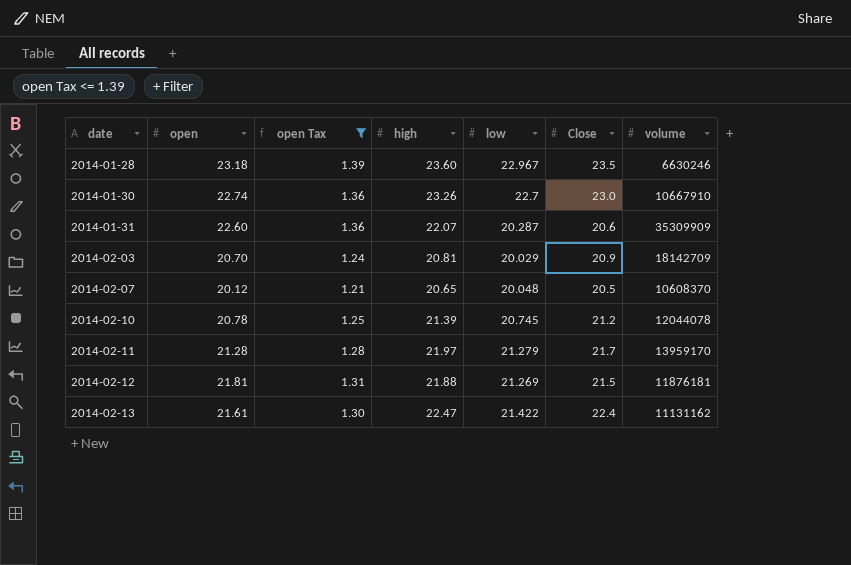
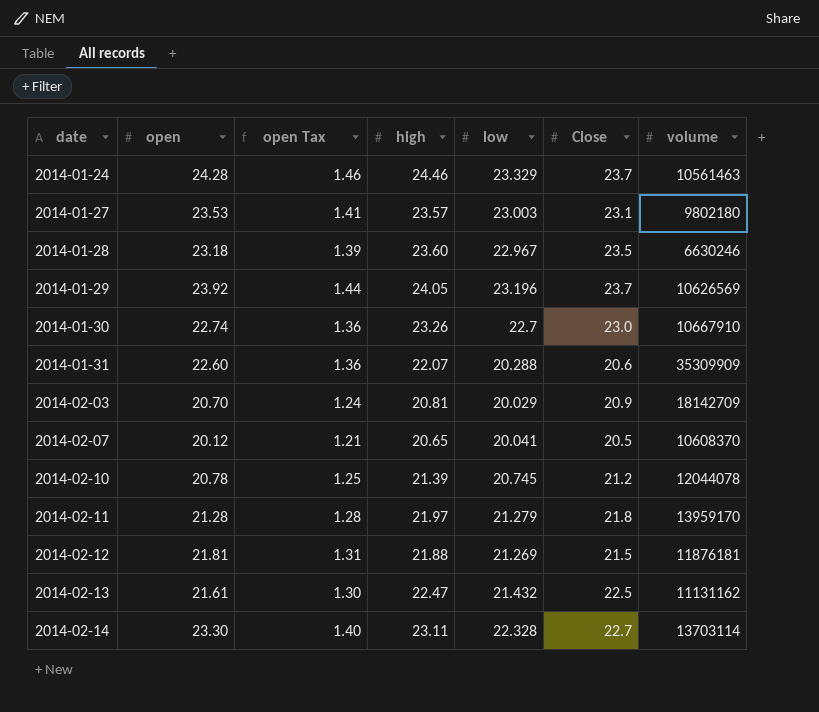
filter: open Tax <= 1.39 -> none
2014-01-31 | low: 20.287 -> 20.288
2014-02-07 | low: 20.048 -> 20.041
2014-02-11 | Close: 21.7 -> 21.8
2014-02-13 | low: 21.422 -> 21.432
2014-02-13 | Close: 22.4 -> 22.5

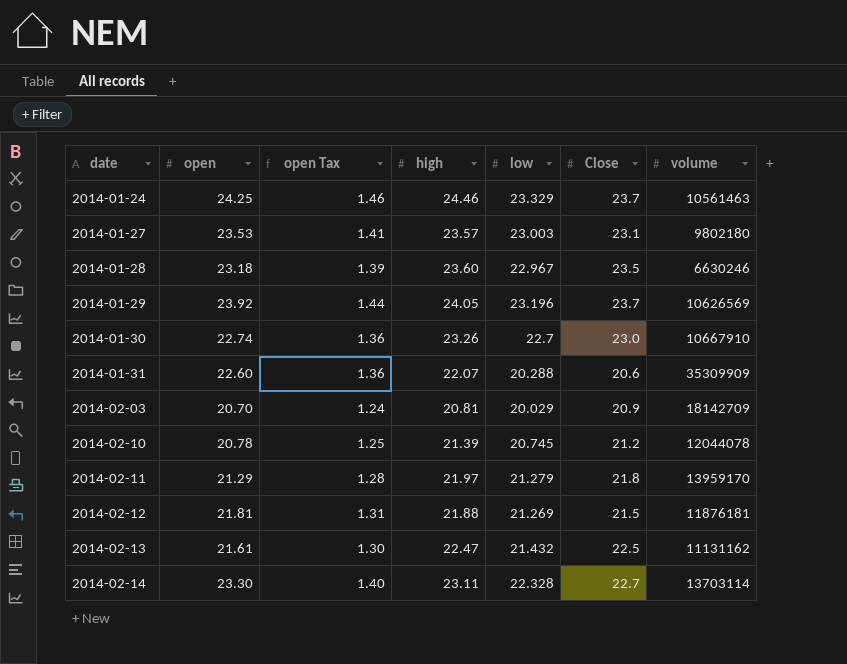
row 2014-02-07: 20.12 | 1.21 | 20.65 | 20.041 | 20.5 | 10608370 -> none
2014-01-24 | open: 24.28 -> 24.25
2014-02-11 | open: 21.28 -> 21.29

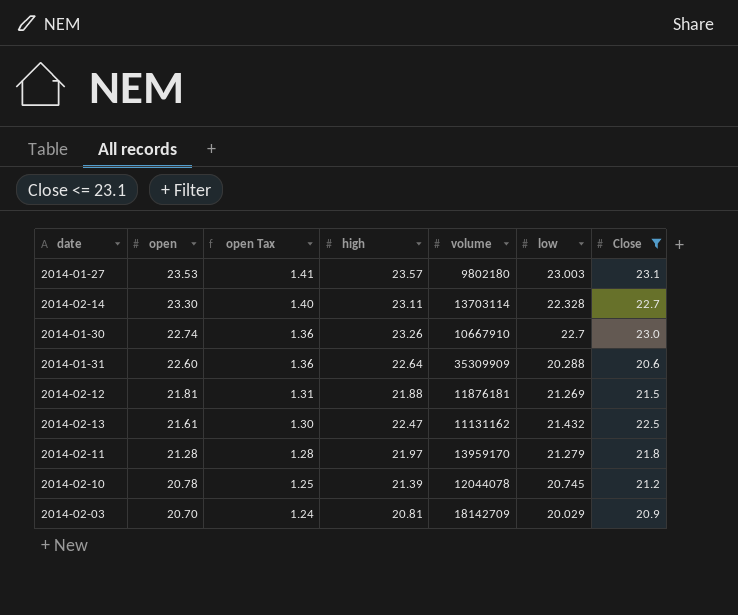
filter: none -> Close <= 23.1
row order: date ascending -> open descending
column volume | position: 7 -> 5
2014-01-31 | high: 22.07 -> 22.64
2014-02-11 | open: 21.29 -> 21.28

